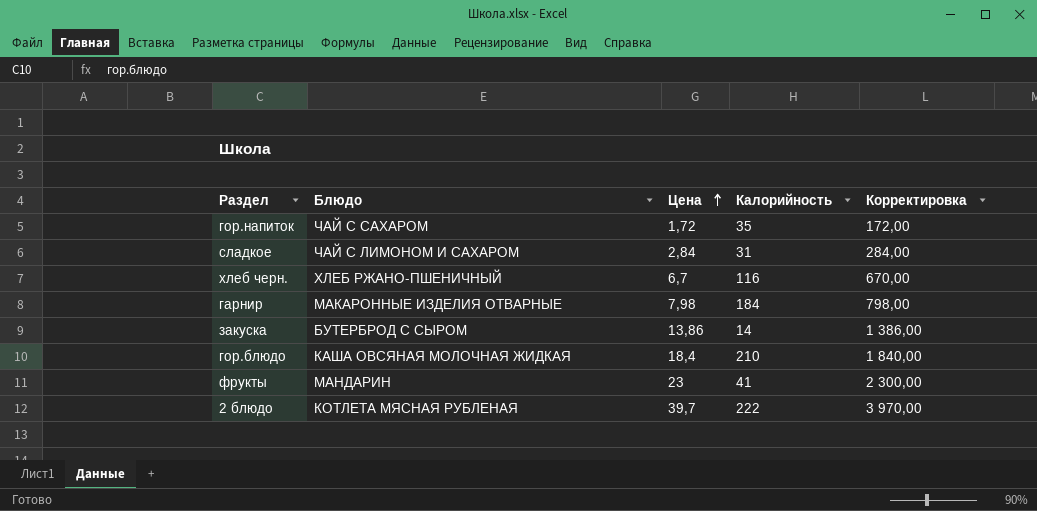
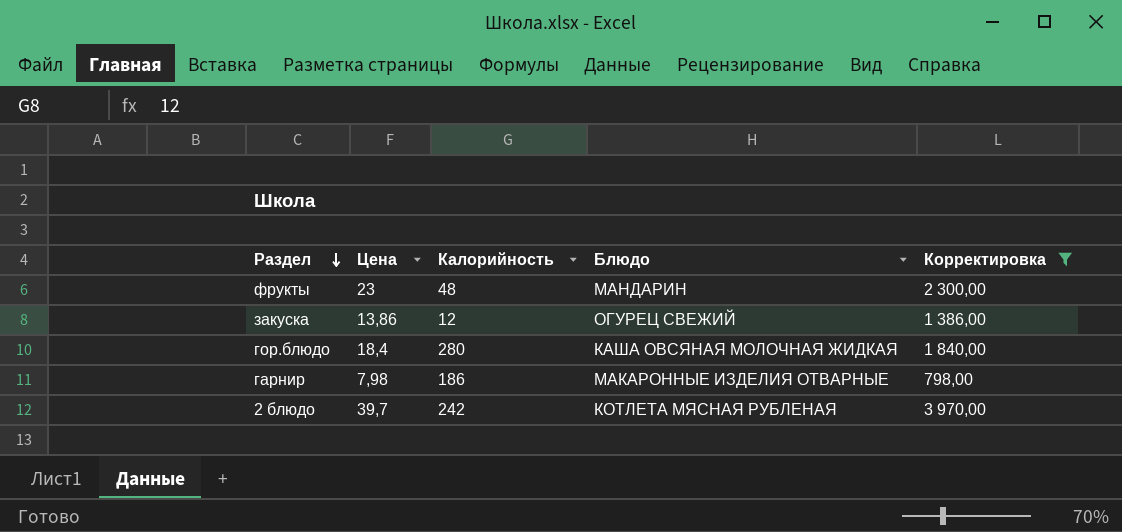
filter: none -> Корректировка >= 798,00
row order: Цена ascending -> Раздел descending
column Блюдо | position: 2 -> 4
фрукты | Калорийность: 41 -> 48
закуска | Калорийность: 14 -> 12
закуска | Блюдо: БУТЕРБРОД С СЫРОМ -> ОГУРЕЦ СВЕЖИЙ
гор.блюдо | Калорийность: 210 -> 280
гарнир | Калорийность: 184 -> 186
2 блюдо | Калорийность: 222 -> 242

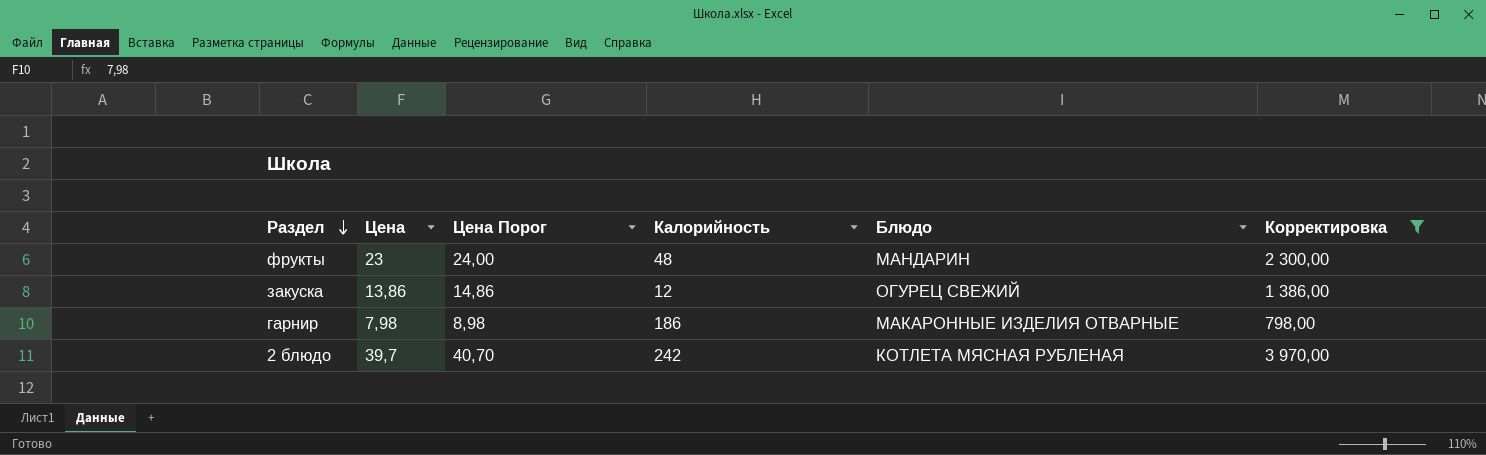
column Цена Порог | formula: none -> [Цена] + 1
row гор.блюдо: 18,4 | 280 | КАША ОВСЯНАЯ МОЛОЧНАЯ ЖИДКАЯ | 1 840,00 -> none

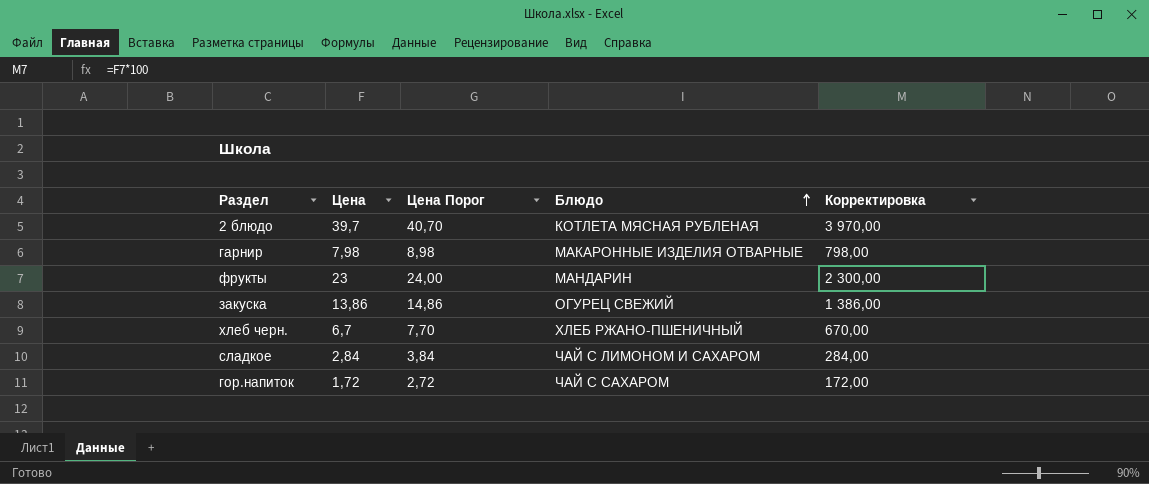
filter: Корректировка >= 798,00 -> none
row order: Раздел descending -> Блюдо ascending
column Калорийность | position: 4 -> none

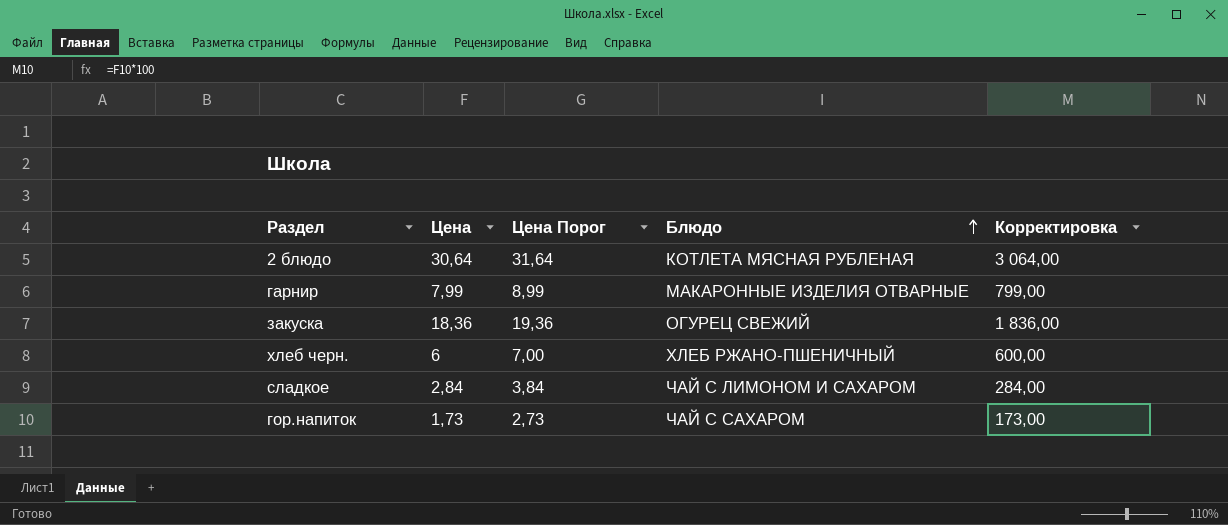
row фрукты: 23 | 24,00 | МАНДАРИН | 2 300,00 -> none
2 блюдо | Цена: 39,7 -> 30,64
2 блюдо | Цена Порог: 40,70 -> 31,64
2 блюдо | Корректировка: 3 970,00 -> 3 064,00
гарнир | Цена: 7,98 -> 7,99
гарнир | Цена Порог: 8,98 -> 8,99
гарнир | Корректировка: 798,00 -> 799,00
закуска | Цена: 13,86 -> 18,36
закуска | Цена Порог: 14,86 -> 19,36
закуска | Корректировка: 1 386,00 -> 1 836,00
хлеб черн. | Цена: 6,7 -> 6
хлеб черн. | Цена Порог: 7,70 -> 7,00
хлеб черн. | Корректировка: 670,00 -> 600,00
гор.напиток | Цена: 1,72 -> 1,73
гор.напиток | Цена Порог: 2,72 -> 2,73
гор.напиток | Корректировка: 172,00 -> 173,00

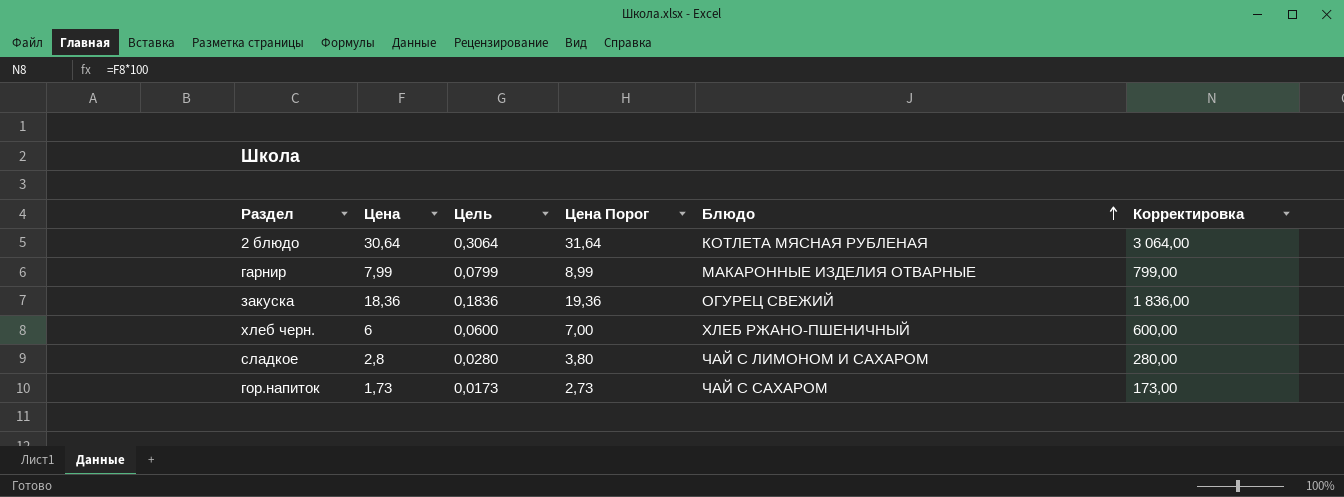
column Цель | formula: none -> [Цена] * 0,01
сладкое | Цена: 2,84 -> 2,8
сладкое | Цена Порог: 3,84 -> 3,80
сладкое | Корректировка: 284,00 -> 280,00

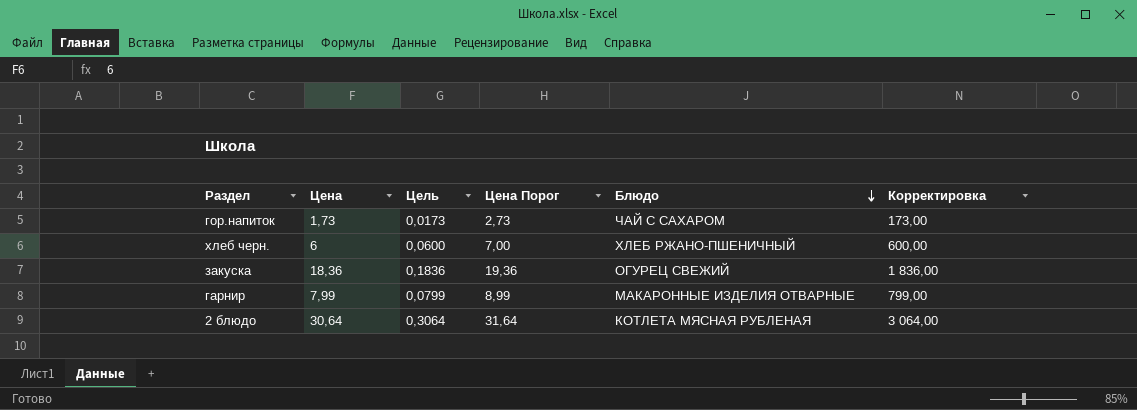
row order: Блюдо ascending -> Блюдо descending
row сладкое: 2,8 | 0,0280 | 3,80 | ЧАЙ С ЛИМОНОМ И САХАРОМ | 280,00 -> none

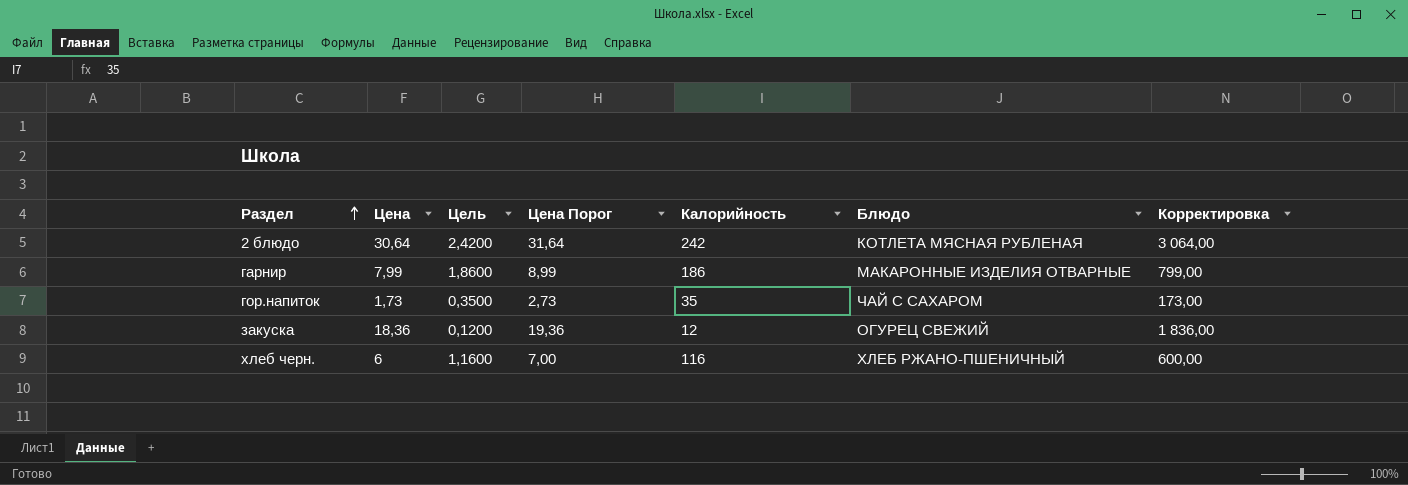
row order: Блюдо descending -> Раздел ascending
column Цель | formula: [Цена] * 0,01 -> [Калорийность] * 0,01
column Калорийность | position: none -> 5

